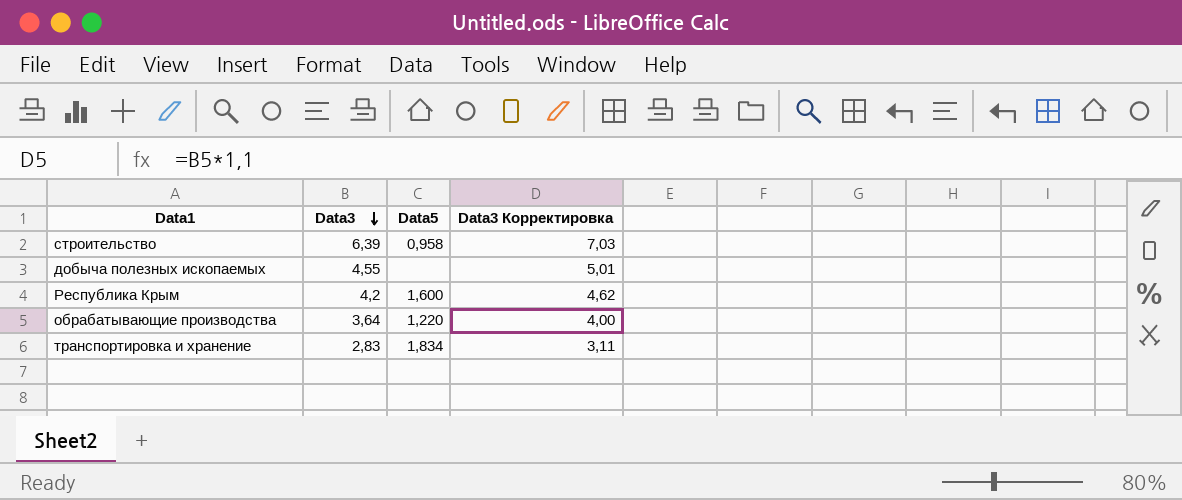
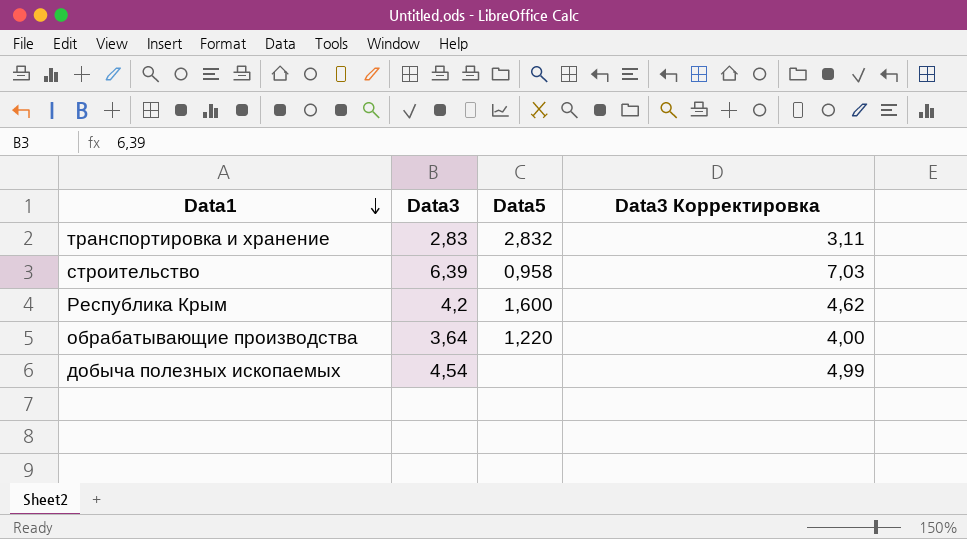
row order: Data3 descending -> Data1 descending
транспортировка и хранение | Data5: 1,834 -> 2,832
добыча полезных ископаемых | Data3: 4,55 -> 4,54
добыча полезных ископаемых | Data3 Корректировка: 5,01 -> 4,99

